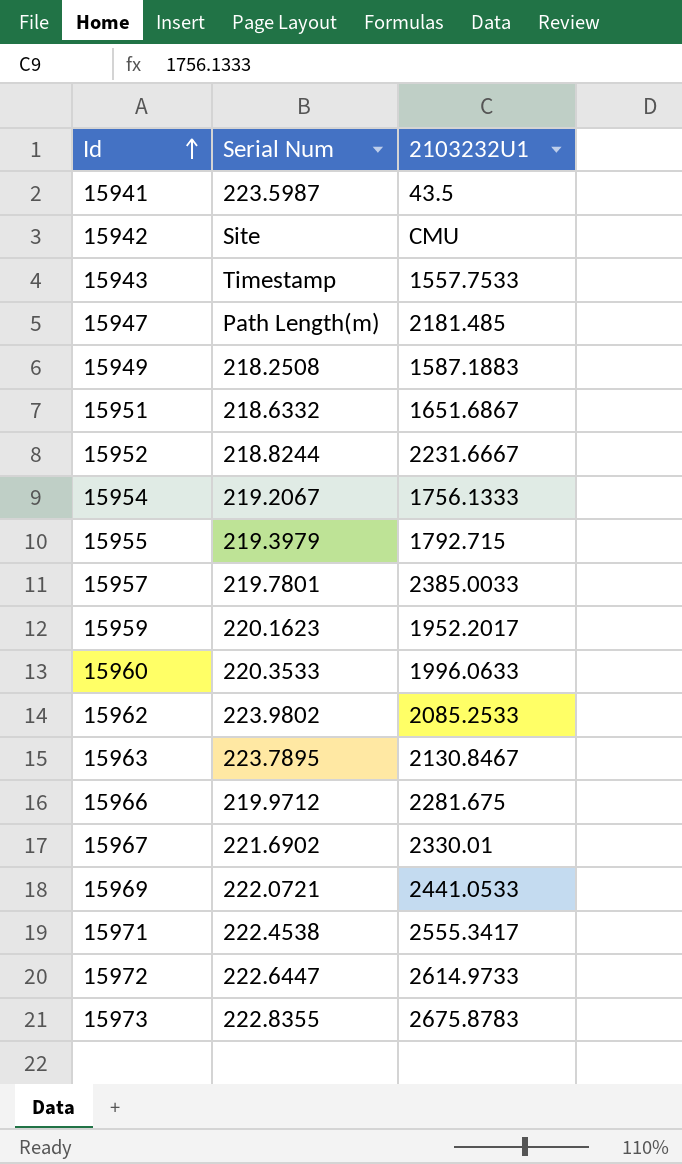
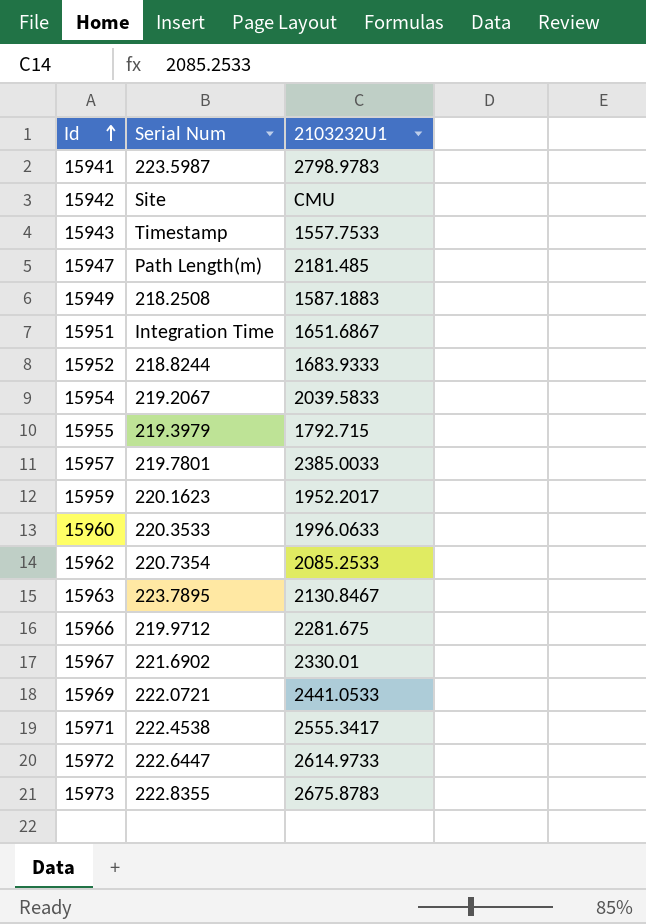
15941 | 2103232U1: 43.5 -> 2798.9783
15951 | Serial Num: 218.6332 -> Integration Time
15952 | 2103232U1: 2231.6667 -> 1683.9333
15954 | 2103232U1: 1756.1333 -> 2039.5833
15962 | Serial Num: 223.9802 -> 220.7354

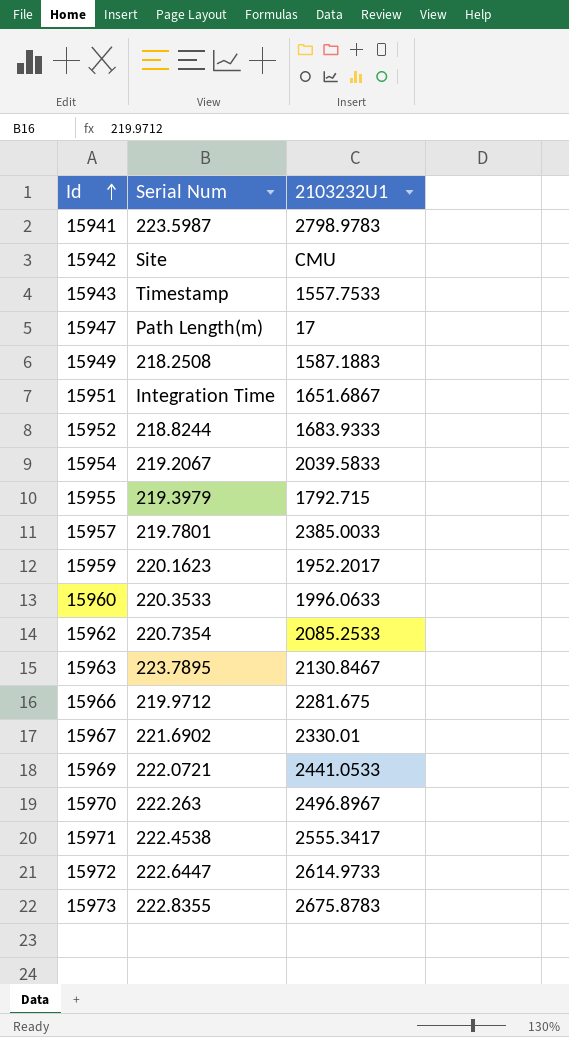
15947 | 2103232U1: 2181.485 -> 17
row 15970: none -> 222.263 | 2496.8967

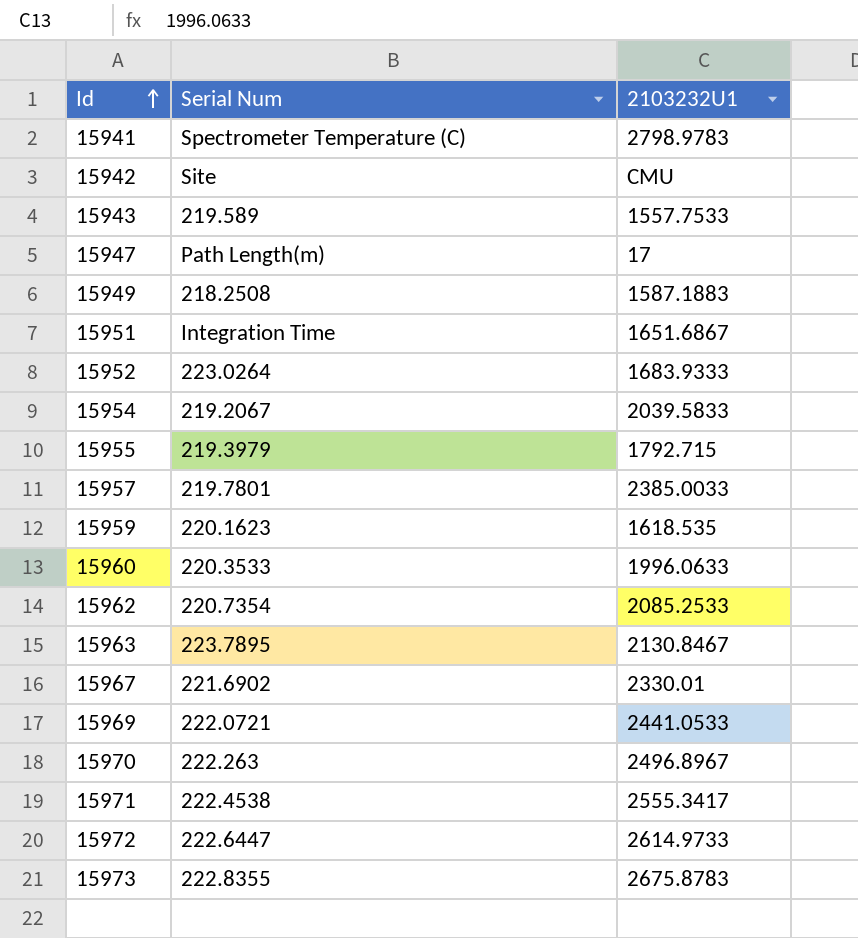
row 15966: 219.9712 | 2281.675 -> none
15941 | Serial Num: 223.5987 -> Spectrometer Temperature (C)
15943 | Serial Num: Timestamp -> 219.589
15952 | Serial Num: 218.8244 -> 223.0264
15959 | 2103232U1: 1952.2017 -> 1618.535

